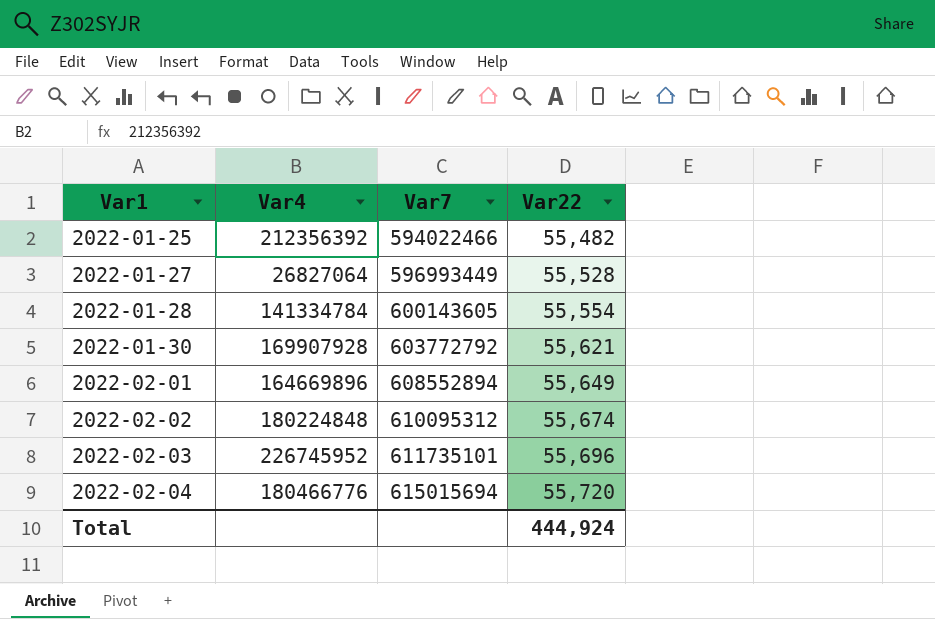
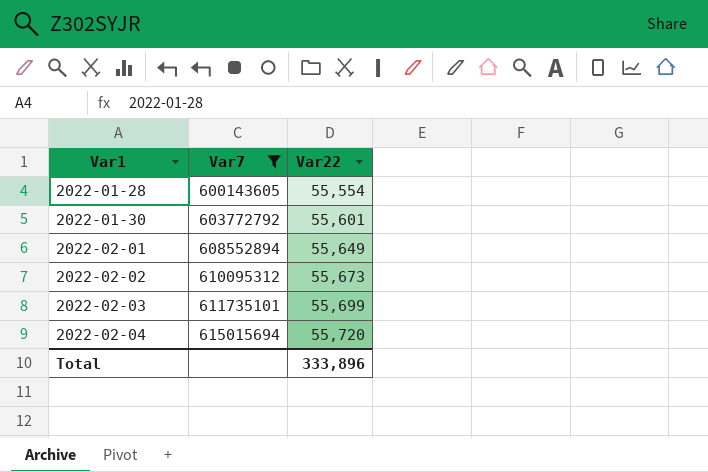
filter: none -> Var7 >= 600143605
column Var4 | position: 2 -> none
2022-01-30 | Var22: 55,621 -> 55,601
2022-02-02 | Var22: 55,674 -> 55,673
2022-02-03 | Var22: 55,696 -> 55,699
Total | Var22: 444,924 -> 333,896

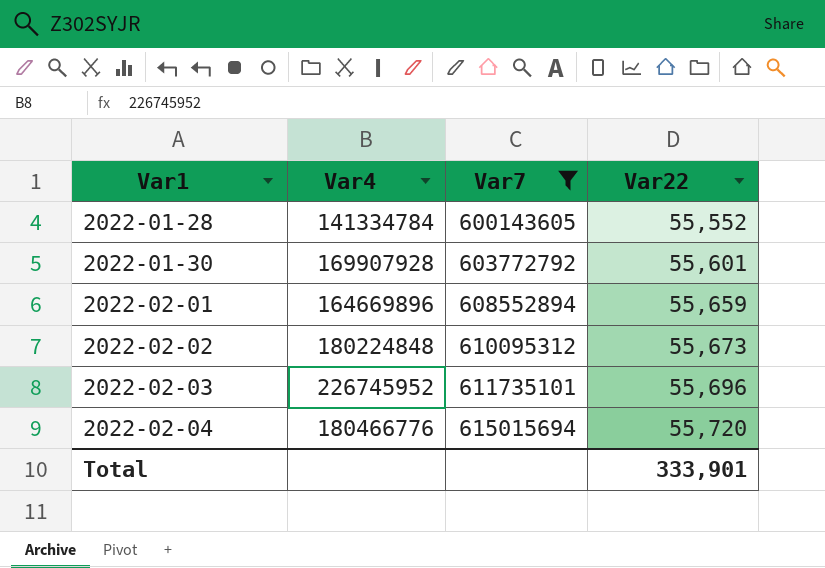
column Var4 | position: none -> 2
2022-01-28 | Var22: 55,554 -> 55,552
2022-02-01 | Var22: 55,649 -> 55,659
2022-02-03 | Var22: 55,699 -> 55,696
Total | Var22: 333,896 -> 333,901

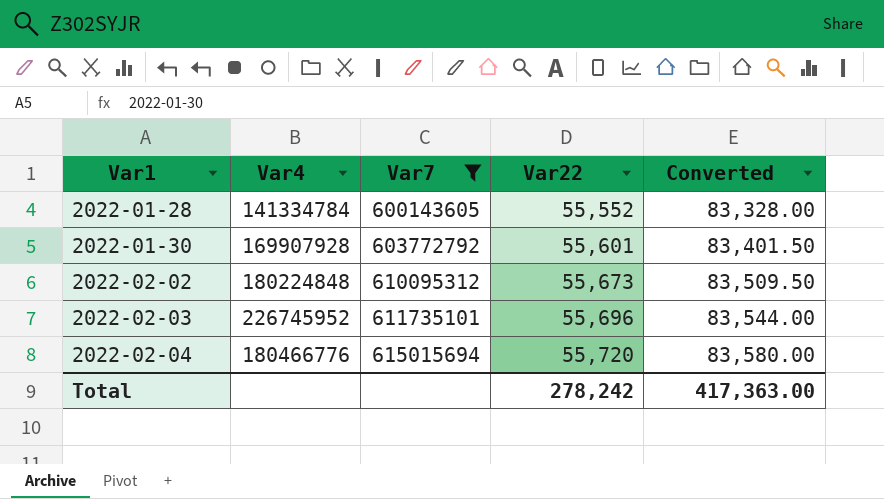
column Converted | formula: none -> [Var22] * 1.5
row 2022-02-01: 164669896 | 608552894 | 55,659 -> none
Total | Var22: 333,901 -> 278,242

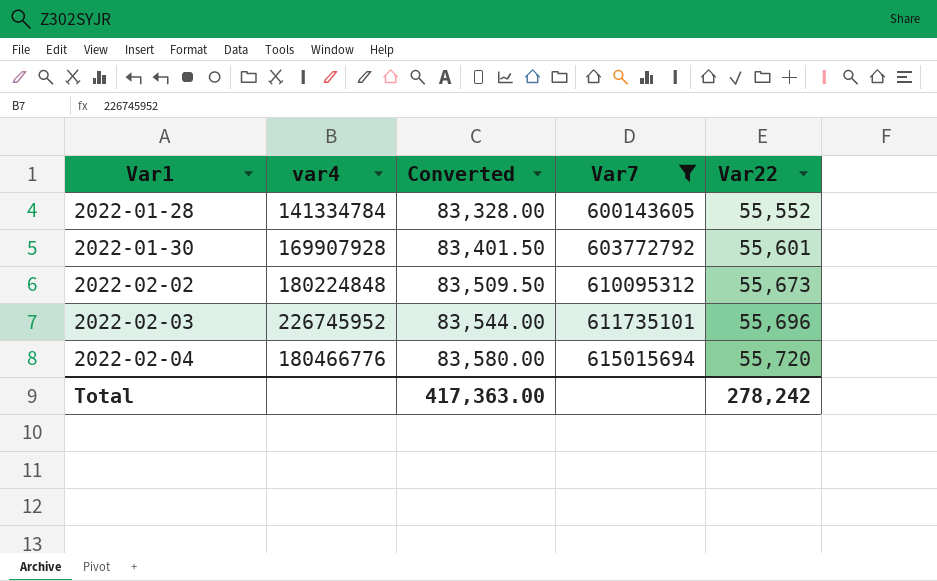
column name: Var4 -> var4
column Converted | position: 5 -> 3

